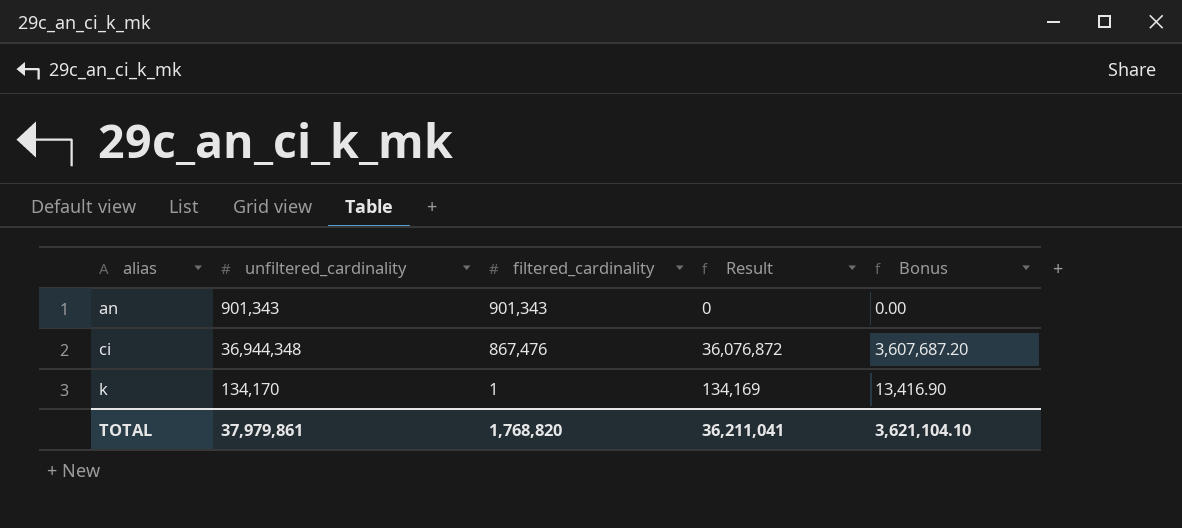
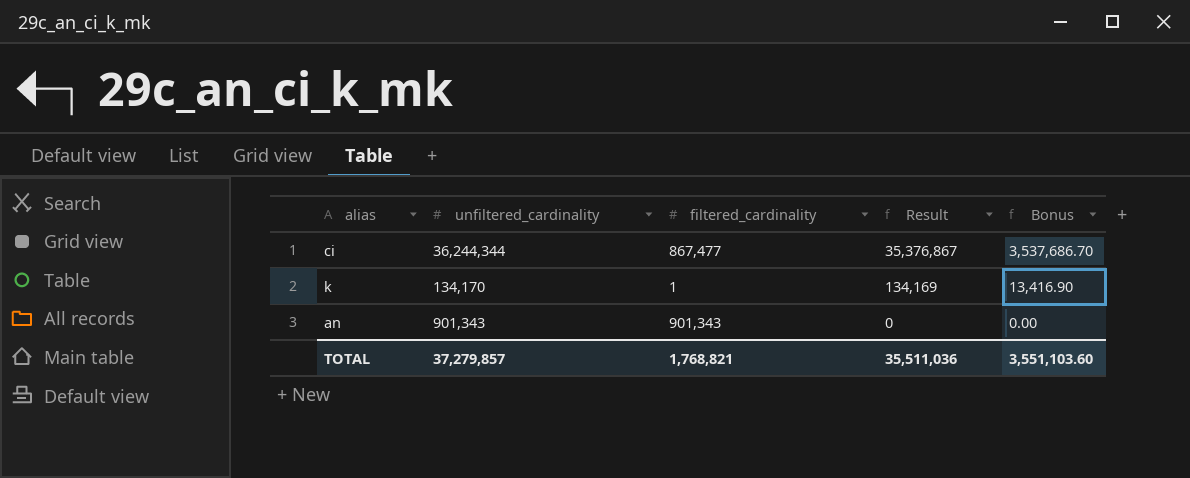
row order: alias ascending -> Result descending
ci | unfiltered_cardinality: 36,944,348 -> 36,244,344
ci | filtered_cardinality: 867,476 -> 867,477
ci | Result: 36,076,872 -> 35,376,867
ci | Bonus: 3,607,687.20 -> 3,537,686.70
TOTAL | unfiltered_cardinality: 37,979,861 -> 37,279,857
TOTAL | filtered_cardinality: 1,768,820 -> 1,768,821
TOTAL | Result: 36,211,041 -> 35,511,036
TOTAL | Bonus: 3,621,104.10 -> 3,551,103.60

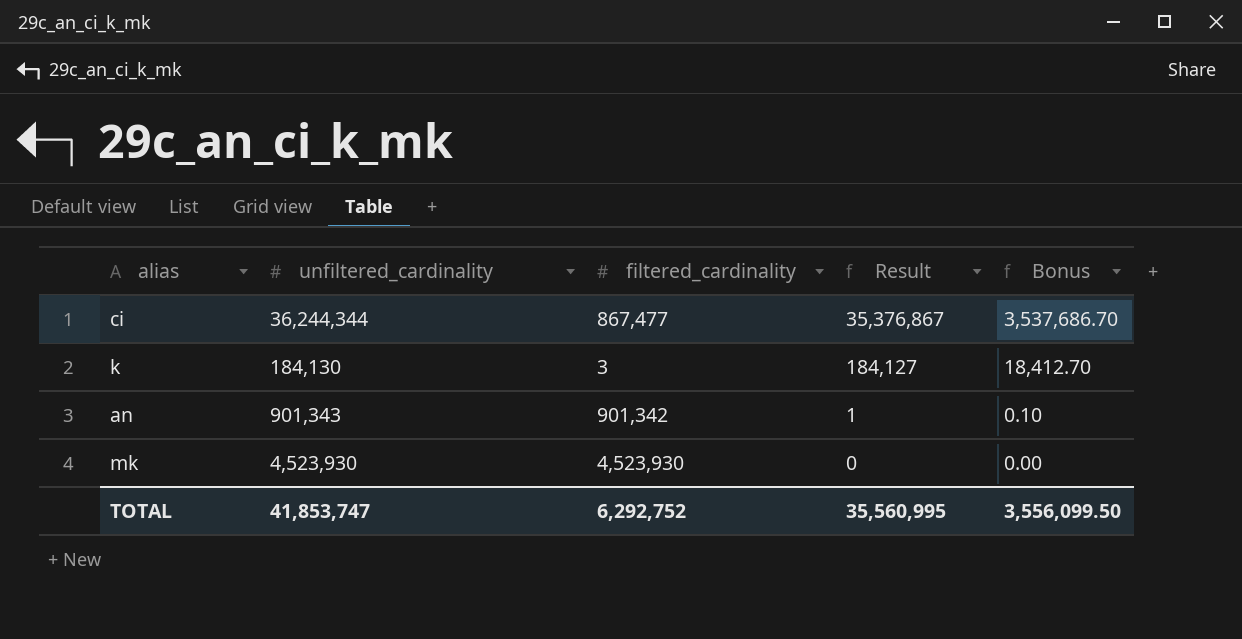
k | unfiltered_cardinality: 134,170 -> 184,130
k | filtered_cardinality: 1 -> 3
k | Result: 134,169 -> 184,127
k | Bonus: 13,416.90 -> 18,412.70
an | filtered_cardinality: 901,343 -> 901,342
an | Result: 0 -> 1
an | Bonus: 0.00 -> 0.10
row mk: none -> 4,523,930 | 4,523,930 | 0 | 0.00
TOTAL | unfiltered_cardinality: 37,279,857 -> 41,853,747
TOTAL | filtered_cardinality: 1,768,821 -> 6,292,752
TOTAL | Result: 35,511,036 -> 35,560,995
TOTAL | Bonus: 3,551,103.60 -> 3,556,099.50

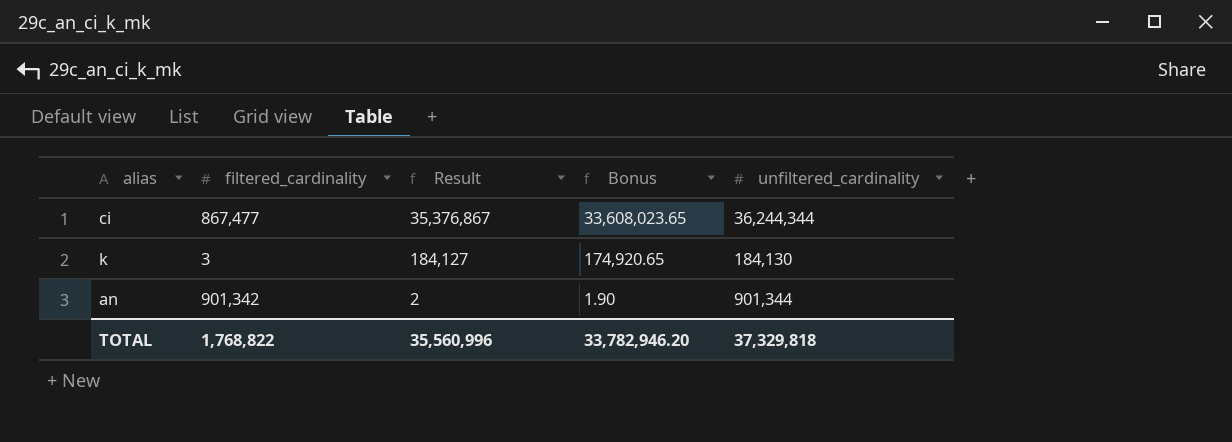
column Bonus | formula: [Result] * 0.1 -> [Result] * 0.95
column unfiltered_cardinality | position: 2 -> 5
row mk: 4,523,930 | 4,523,930 | 0 | 0.00 -> none
an | Result: 1 -> 2
an | unfiltered_cardinality: 901,343 -> 901,344
TOTAL | filtered_cardinality: 6,292,752 -> 1,768,822
TOTAL | Result: 35,560,995 -> 35,560,996
TOTAL | Bonus: 3,556,099.50 -> 33,782,946.20
TOTAL | unfiltered_cardinality: 41,853,747 -> 37,329,818

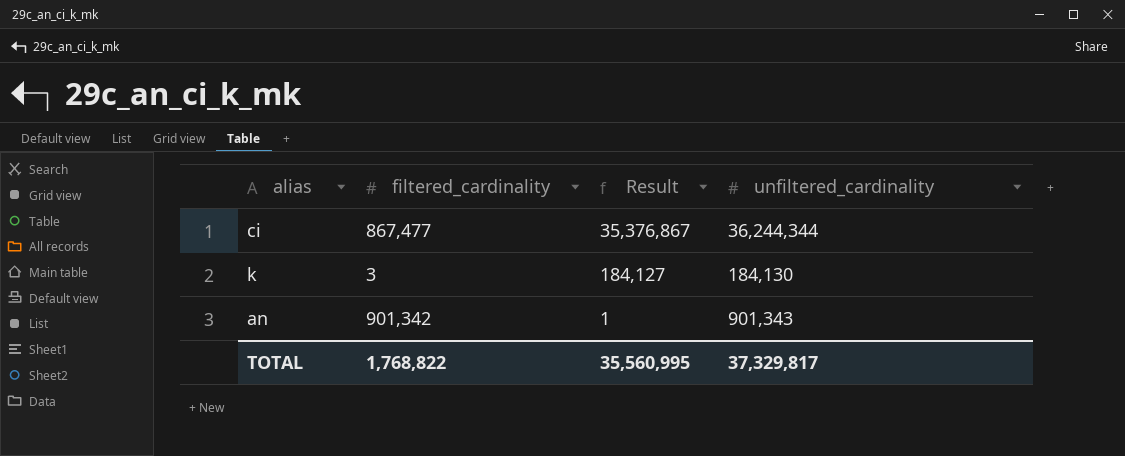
column Bonus | formula: [Result] * 0.95 -> none
an | Result: 2 -> 1
an | unfiltered_cardinality: 901,344 -> 901,343
TOTAL | Result: 35,560,996 -> 35,560,995
TOTAL | unfiltered_cardinality: 37,329,818 -> 37,329,817

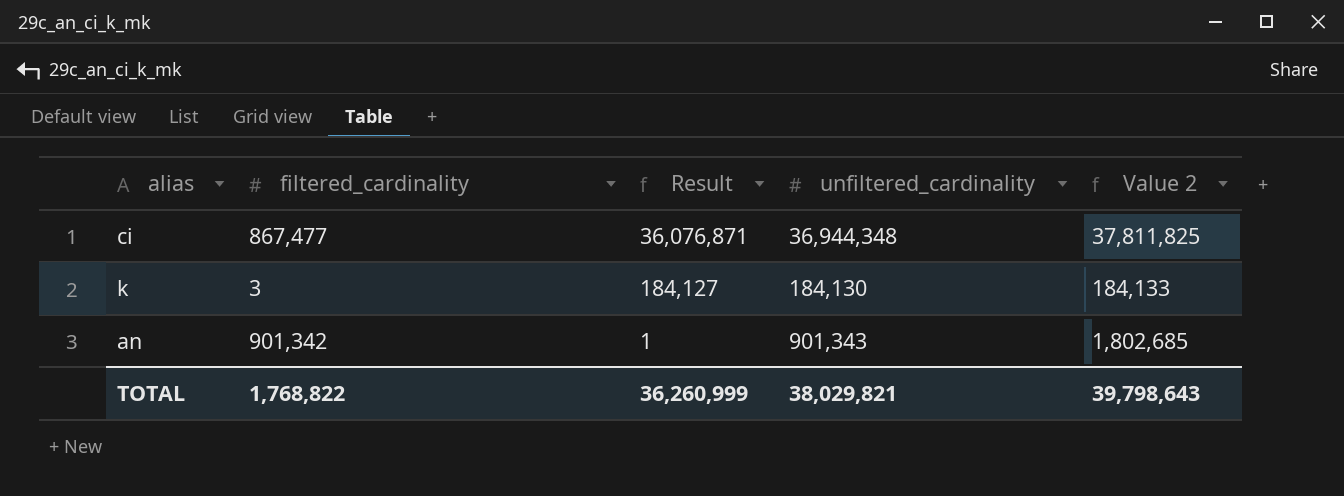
column Value 2 | formula: none -> [filtered_cardinality] + [unfiltered_cardinality]
ci | Result: 35,376,867 -> 36,076,871
ci | unfiltered_cardinality: 36,244,344 -> 36,944,348
TOTAL | Result: 35,560,995 -> 36,260,999
TOTAL | unfiltered_cardinality: 37,329,817 -> 38,029,821

